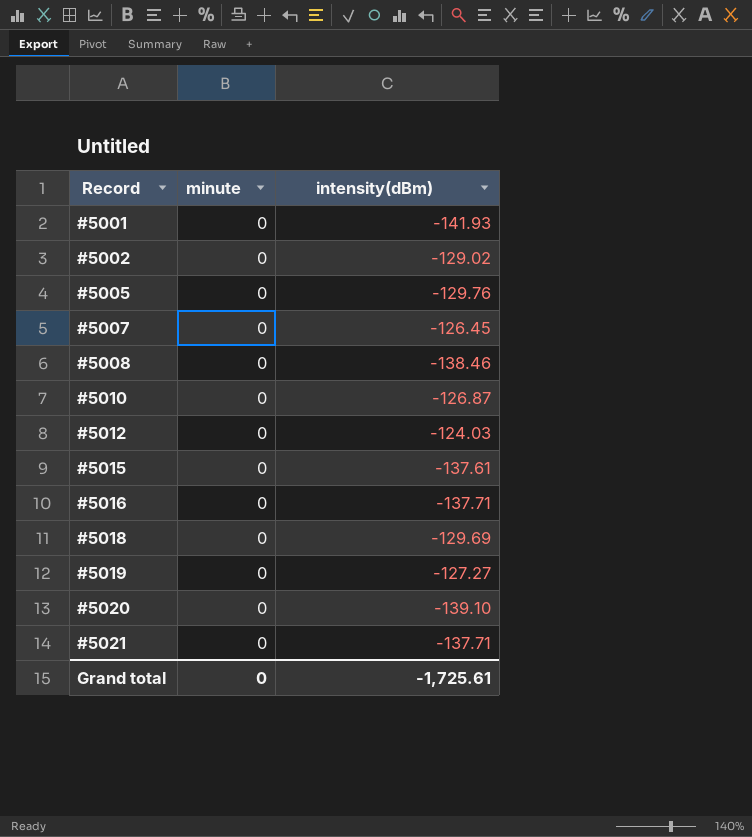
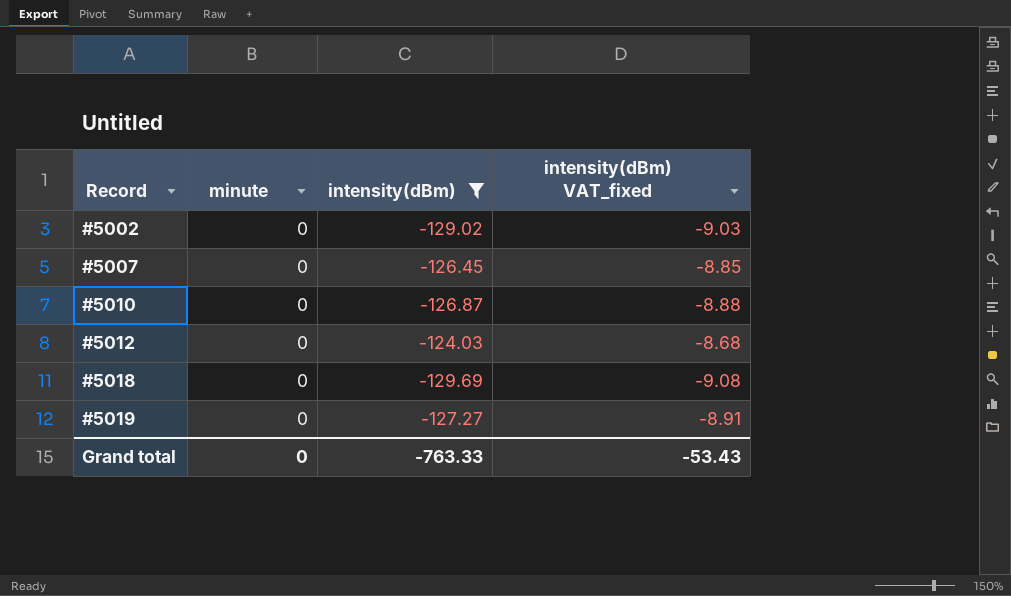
filter: none -> intensity(dBm) >= -129.69
column intensity(dBm) VAT_fixed | formula: none -> [intensity(dBm)] * 0.07
Grand total | intensity(dBm): -1,725.61 -> -763.33

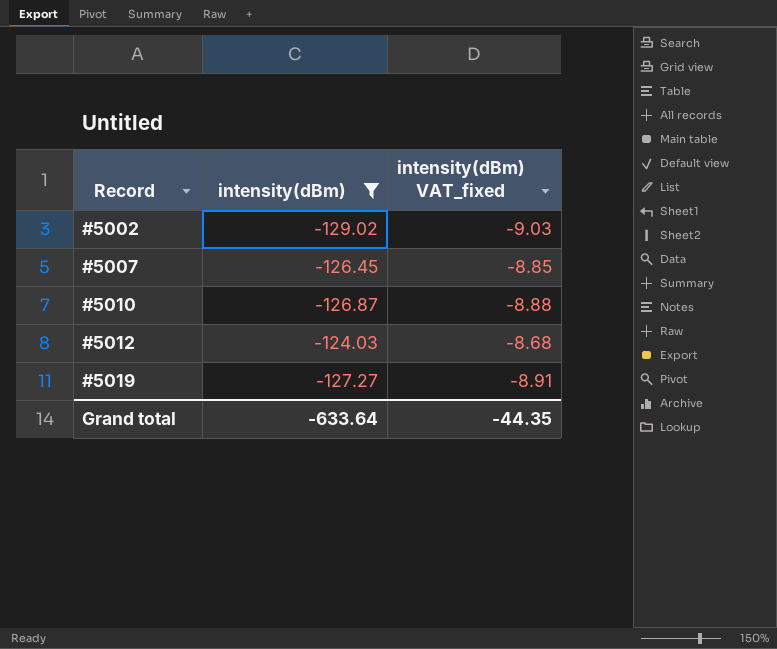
column minute | position: 2 -> none
row #5018: 0 | -129.69 | -9.08 -> none
Grand total | intensity(dBm): -763.33 -> -633.64
Grand total | intensity(dBm) VAT_fixed: -53.43 -> -44.35

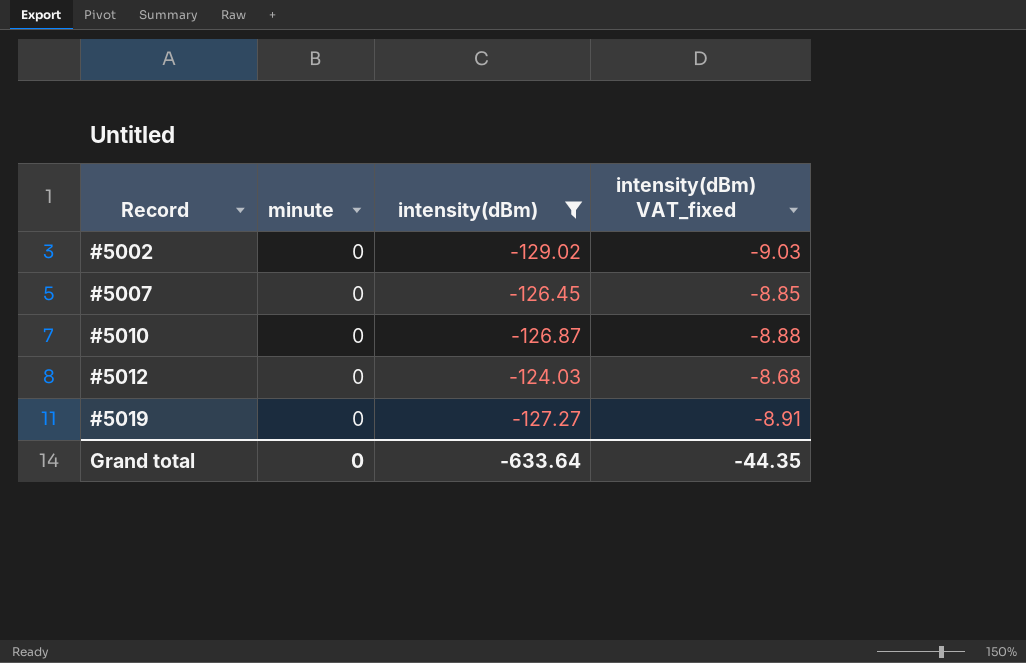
column minute | position: none -> 2

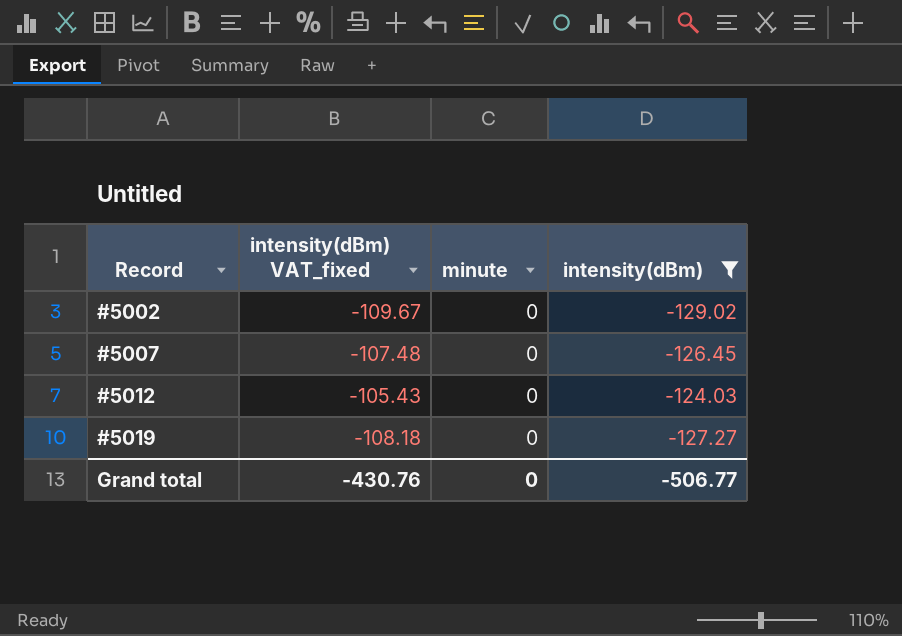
column intensity(dBm) VAT_fixed | formula: [intensity(dBm)] * 0.07 -> [intensity(dBm)] * 0.85
column intensity(dBm) VAT_fixed | position: 4 -> 2
row #5010: 0 | -126.87 | -8.88 -> none
Grand total | intensity(dBm) VAT_fixed: -44.35 -> -430.76
Grand total | intensity(dBm): -633.64 -> -506.77

